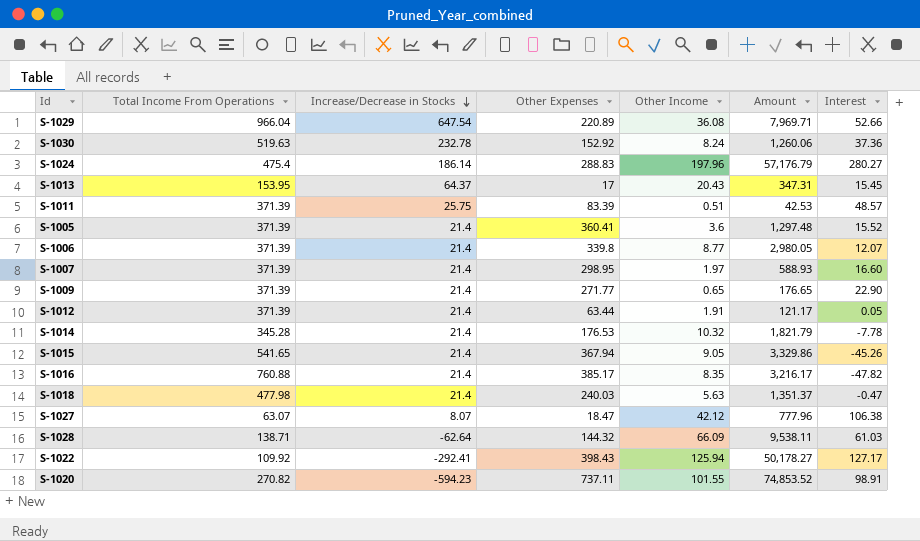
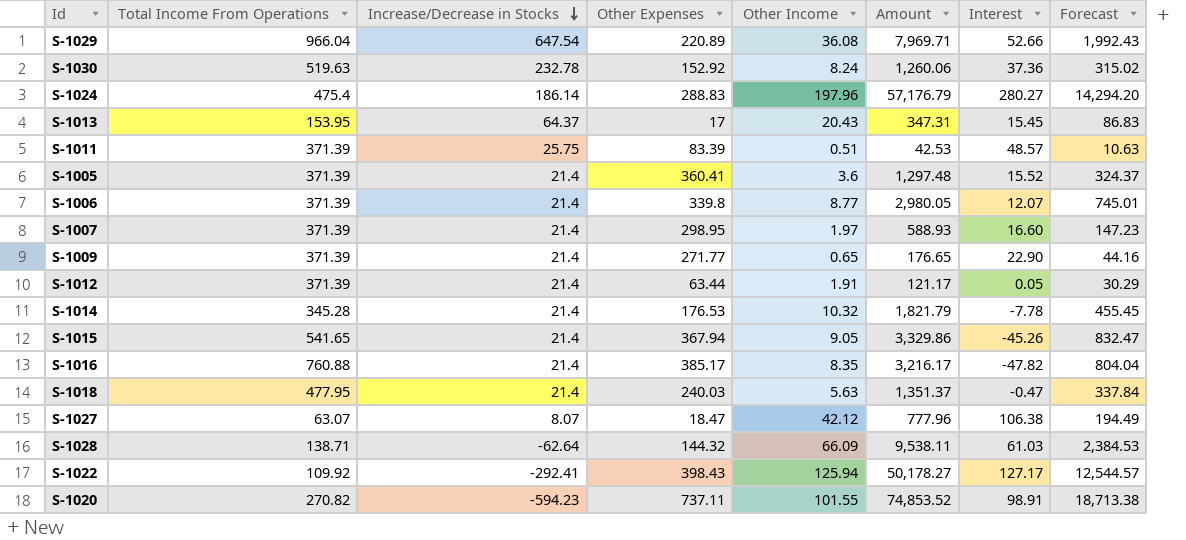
column Forecast | formula: none -> [Amount] * 0.25
S-1018 | Total Income From Operations: 477.98 -> 477.95

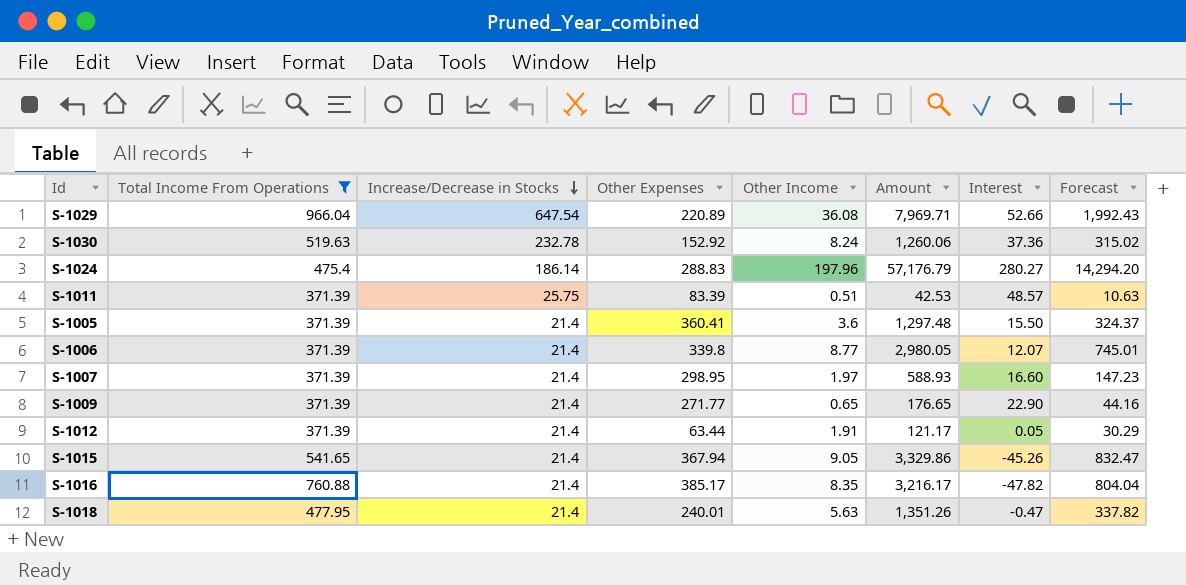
filter: none -> Total Income From Operations >= 371.39
S-1005 | Interest: 15.52 -> 15.50
S-1018 | Other Expenses: 240.03 -> 240.01
S-1018 | Amount: 1,351.37 -> 1,351.26
S-1018 | Forecast: 337.84 -> 337.82

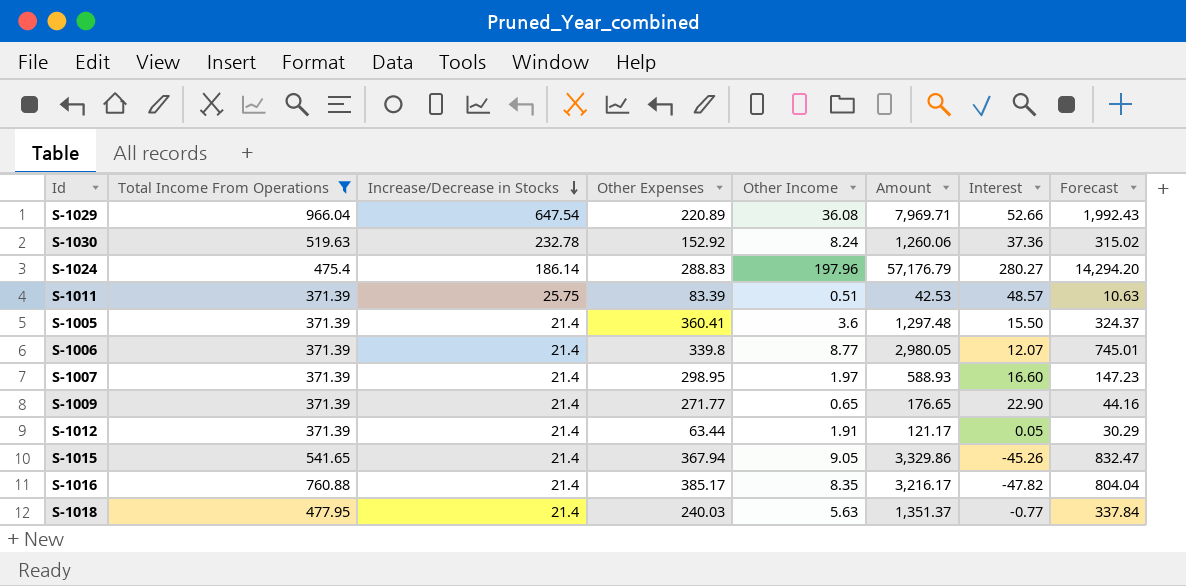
S-1018 | Other Expenses: 240.01 -> 240.03
S-1018 | Amount: 1,351.26 -> 1,351.37
S-1018 | Interest: -0.47 -> -0.77
S-1018 | Forecast: 337.82 -> 337.84

